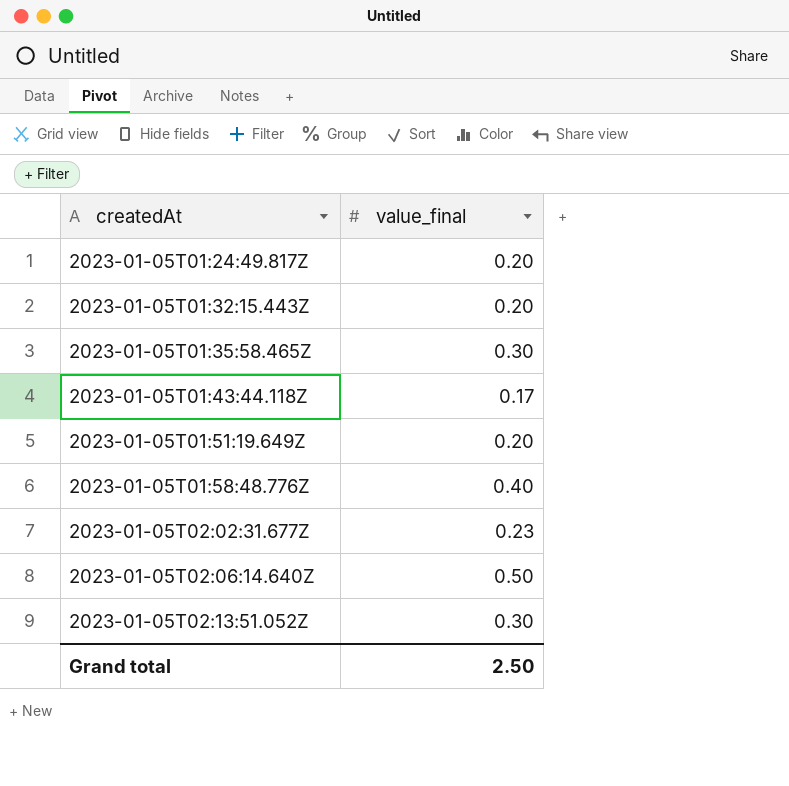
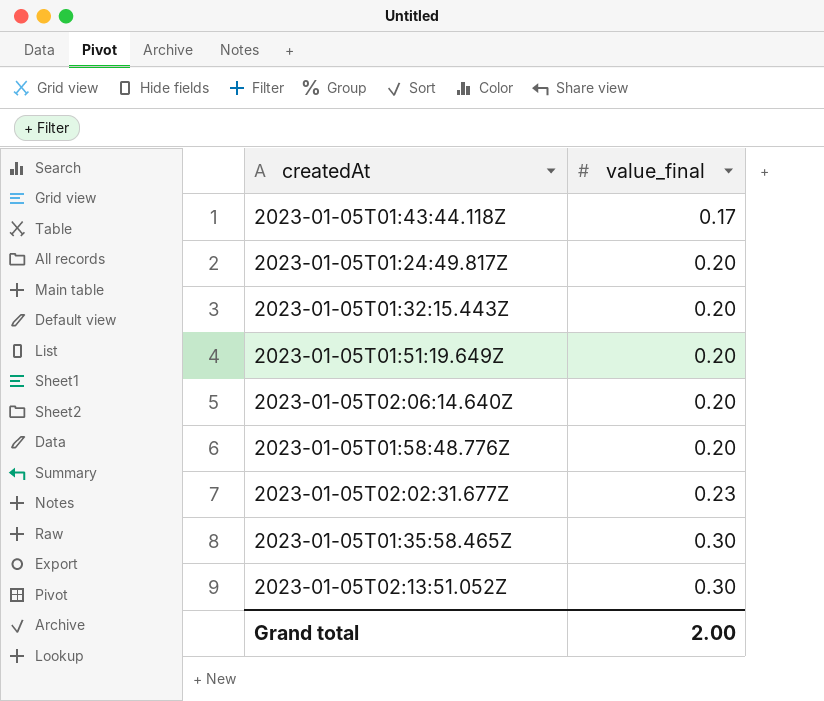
row order: createdAt ascending -> value_final ascending
2023-01-05T02:06:14.640Z | value_final: 0.50 -> 0.20
2023-01-05T01:58:48.776Z | value_final: 0.40 -> 0.20
Grand total | value_final: 2.50 -> 2.00

